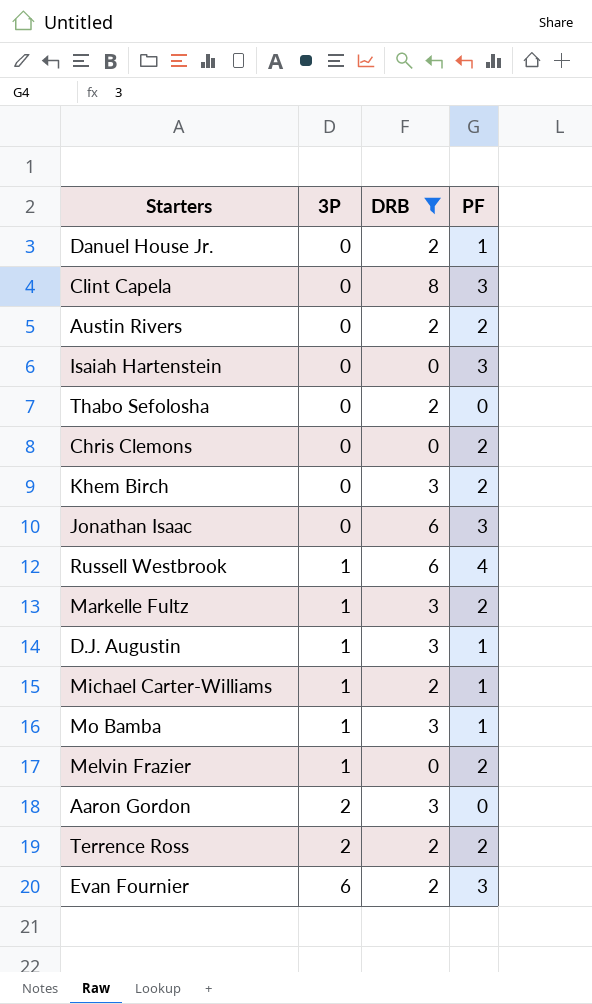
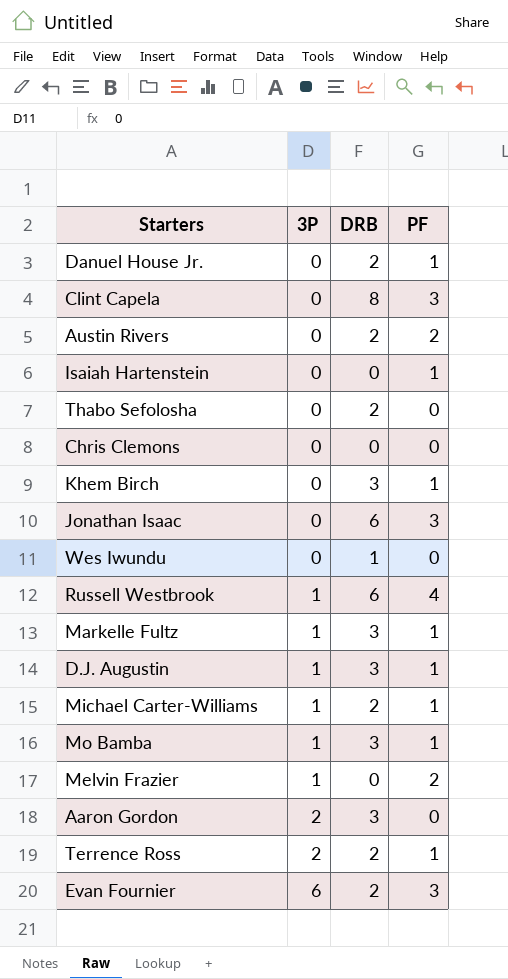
filter: DRB != 1 -> none
Isaiah Hartenstein | PF: 3 -> 1
Chris Clemons | PF: 2 -> 0
Khem Birch | PF: 2 -> 1
Markelle Fultz | PF: 2 -> 1
Terrence Ross | PF: 2 -> 1

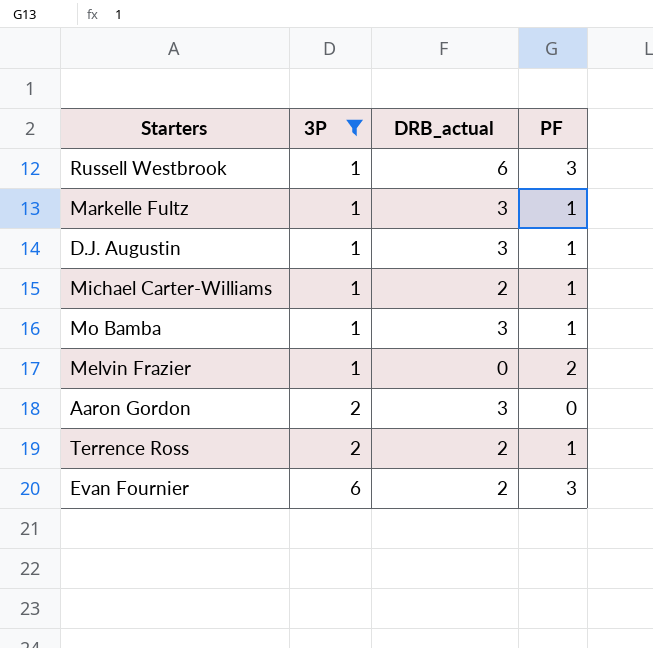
filter: none -> 3P != 0
column name: DRB -> DRB_actual
Russell Westbrook | PF: 4 -> 3

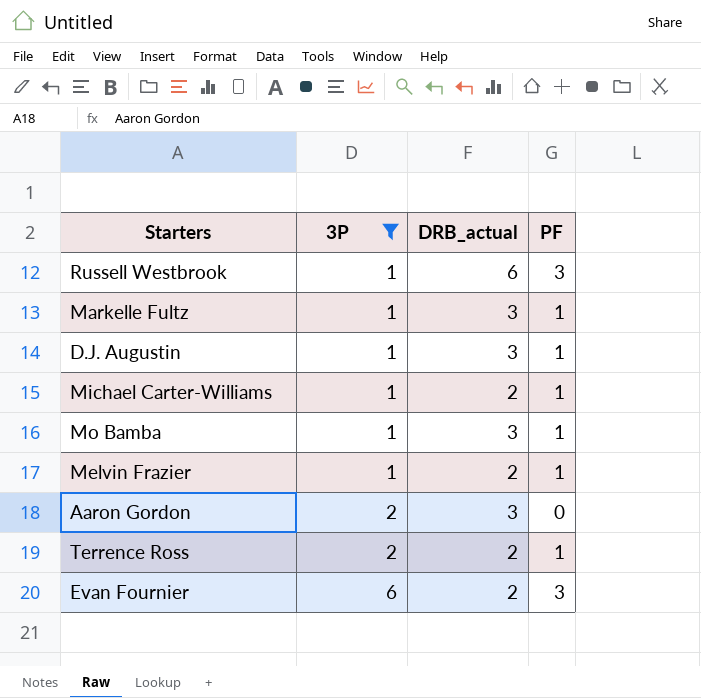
Melvin Frazier | DRB_actual: 0 -> 2
Melvin Frazier | PF: 2 -> 1

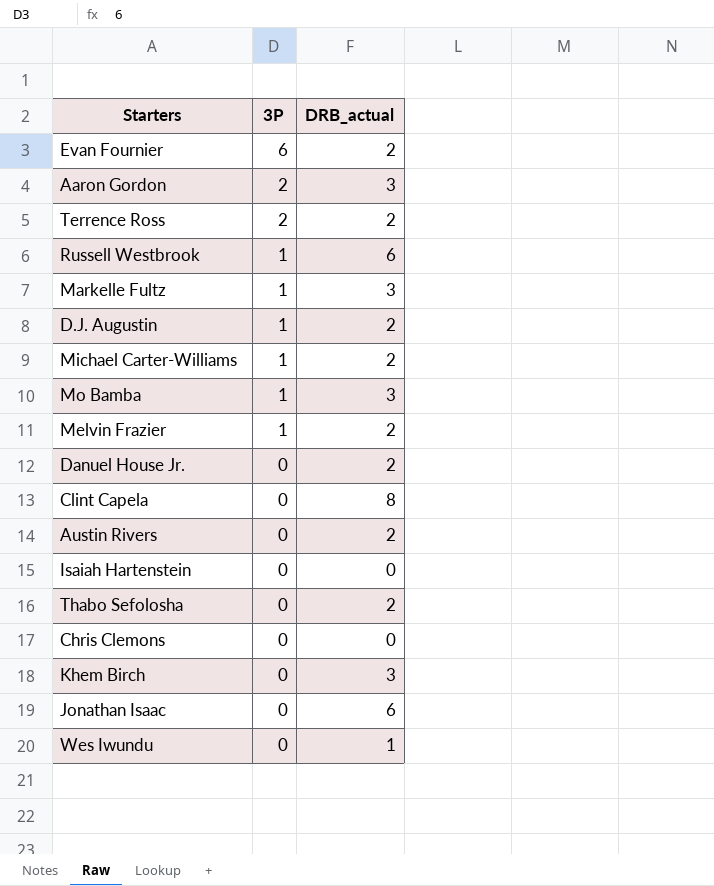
filter: 3P != 0 -> none
row order: 3P ascending -> 3P descending
column PF | position: 4 -> none
D.J. Augustin | DRB_actual: 3 -> 2

